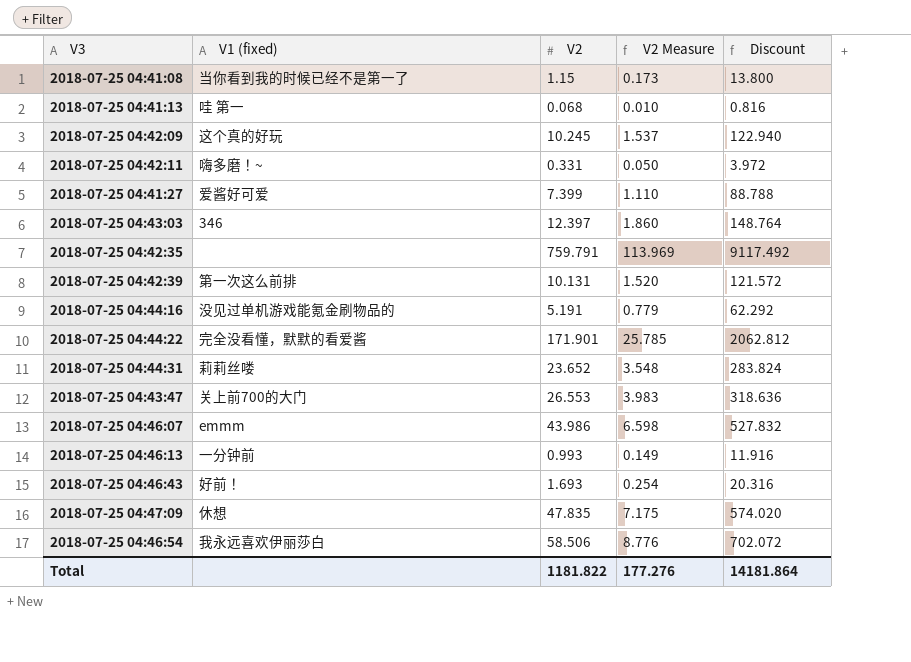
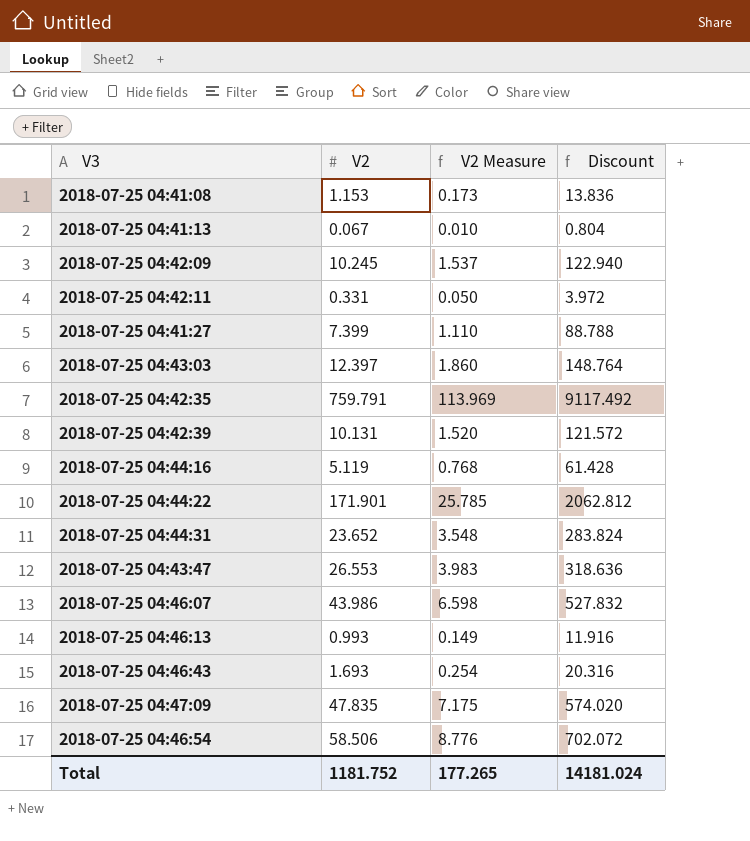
column V1 (fixed) | position: 2 -> none
2018-07-25 04:41:08 | V2: 1.15 -> 1.153
2018-07-25 04:41:08 | Discount: 13.800 -> 13.836
2018-07-25 04:41:13 | V2: 0.068 -> 0.067
2018-07-25 04:41:13 | Discount: 0.816 -> 0.804
2018-07-25 04:44:16 | V2: 5.191 -> 5.119
2018-07-25 04:44:16 | V2 Measure: 0.779 -> 0.768
2018-07-25 04:44:16 | Discount: 62.292 -> 61.428
Total | V2: 1181.822 -> 1181.752
Total | V2 Measure: 177.276 -> 177.265
Total | Discount: 14181.864 -> 14181.024

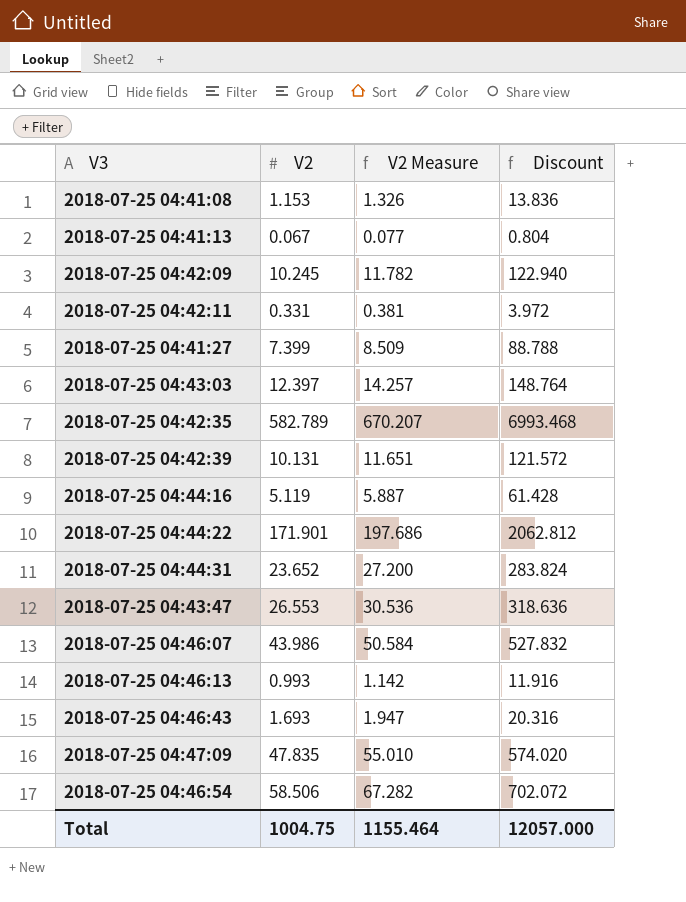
column V2 Measure | formula: [V2] * 0.15 -> [V2] * 1.15
2018-07-25 04:42:35 | V2: 759.791 -> 582.789
2018-07-25 04:42:35 | Discount: 9117.492 -> 6993.468
Total | V2: 1181.752 -> 1004.75
Total | V2 Measure: 177.265 -> 1155.464
Total | Discount: 14181.024 -> 12057.000

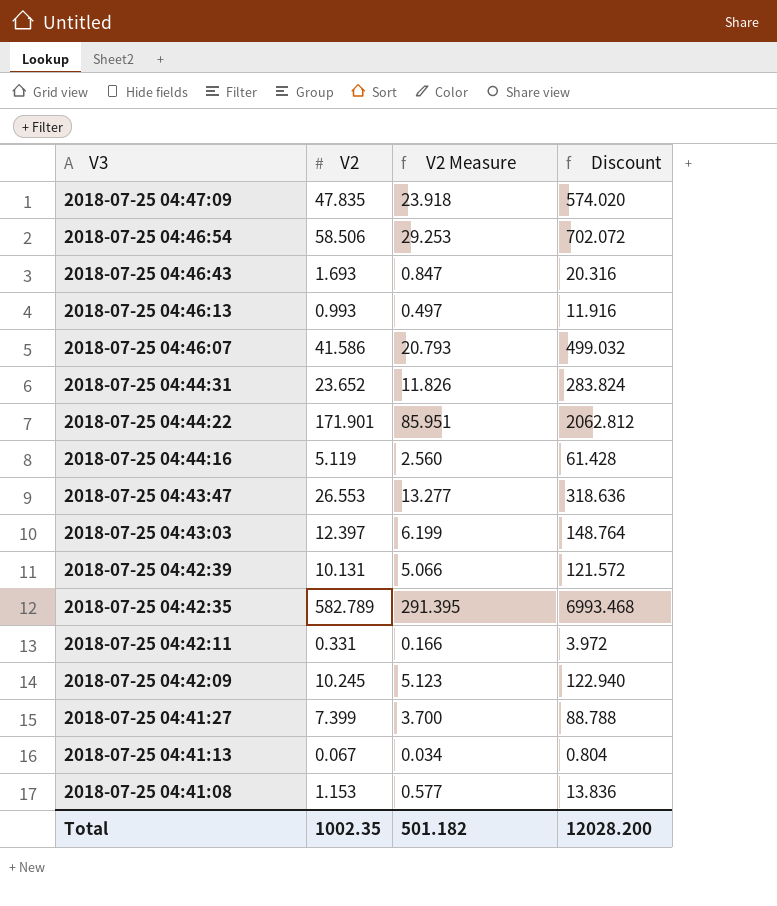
row order: none -> V3 descending
column V2 Measure | formula: [V2] * 1.15 -> [V2] * 0.5
2018-07-25 04:46:07 | V2: 43.986 -> 41.586
2018-07-25 04:46:07 | Discount: 527.832 -> 499.032
Total | V2: 1004.75 -> 1002.35
Total | V2 Measure: 1155.464 -> 501.182
Total | Discount: 12057.000 -> 12028.200

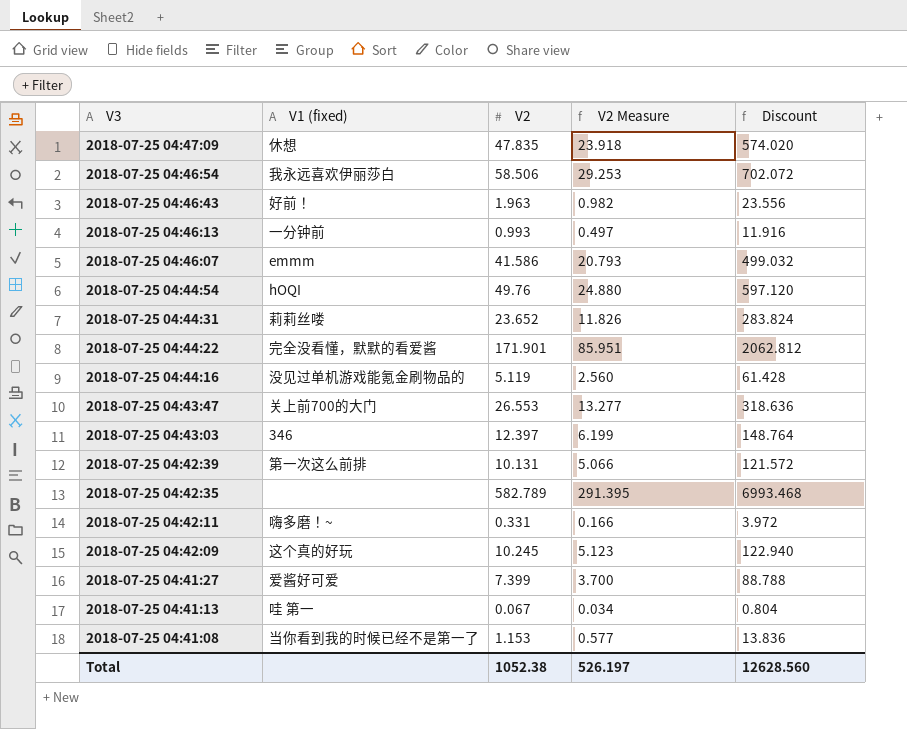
column V1 (fixed) | position: none -> 2
2018-07-25 04:46:43 | V2: 1.693 -> 1.963
2018-07-25 04:46:43 | V2 Measure: 0.847 -> 0.982
2018-07-25 04:46:43 | Discount: 20.316 -> 23.556
row 2018-07-25 04:44:54: none -> hOQI | 49.76 | 24.880 | 597.120
Total | V2: 1002.35 -> 1052.38
Total | V2 Measure: 501.182 -> 526.197
Total | Discount: 12028.200 -> 12628.560

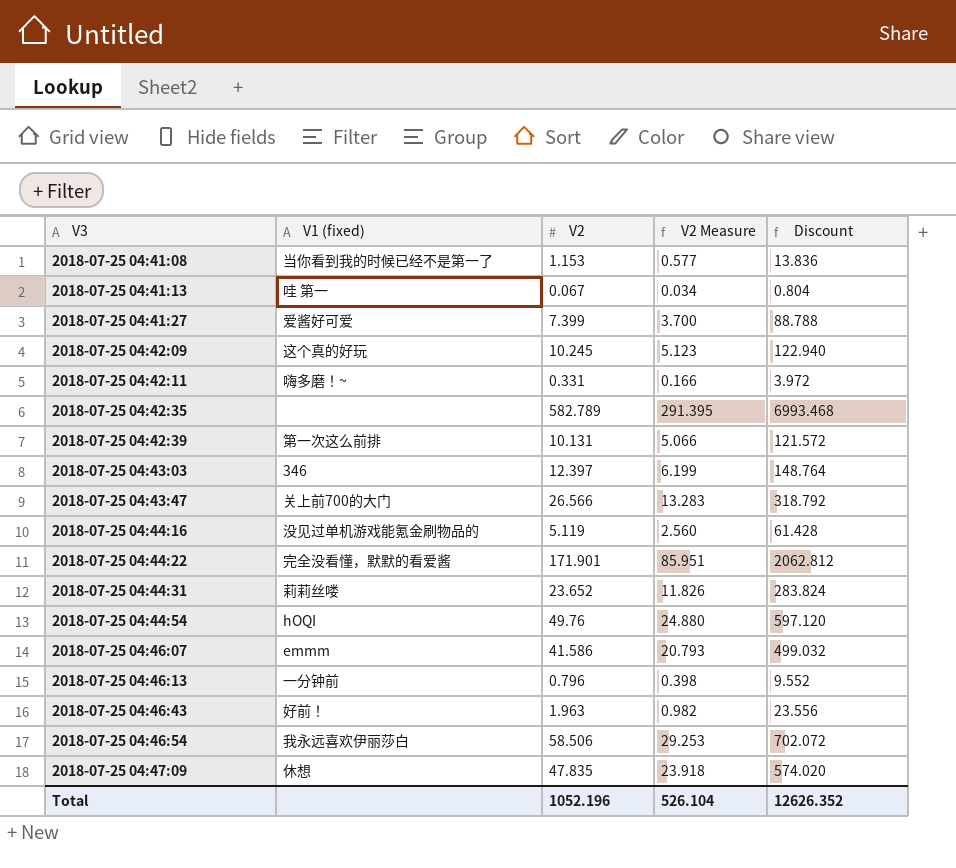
row order: V3 descending -> V3 ascending
2018-07-25 04:43:47 | V2: 26.553 -> 26.566
2018-07-25 04:43:47 | V2 Measure: 13.277 -> 13.283
2018-07-25 04:43:47 | Discount: 318.636 -> 318.792
2018-07-25 04:46:13 | V2: 0.993 -> 0.796
2018-07-25 04:46:13 | V2 Measure: 0.497 -> 0.398
2018-07-25 04:46:13 | Discount: 11.916 -> 9.552
Total | V2: 1052.38 -> 1052.196
Total | V2 Measure: 526.197 -> 526.104
Total | Discount: 12628.560 -> 12626.352

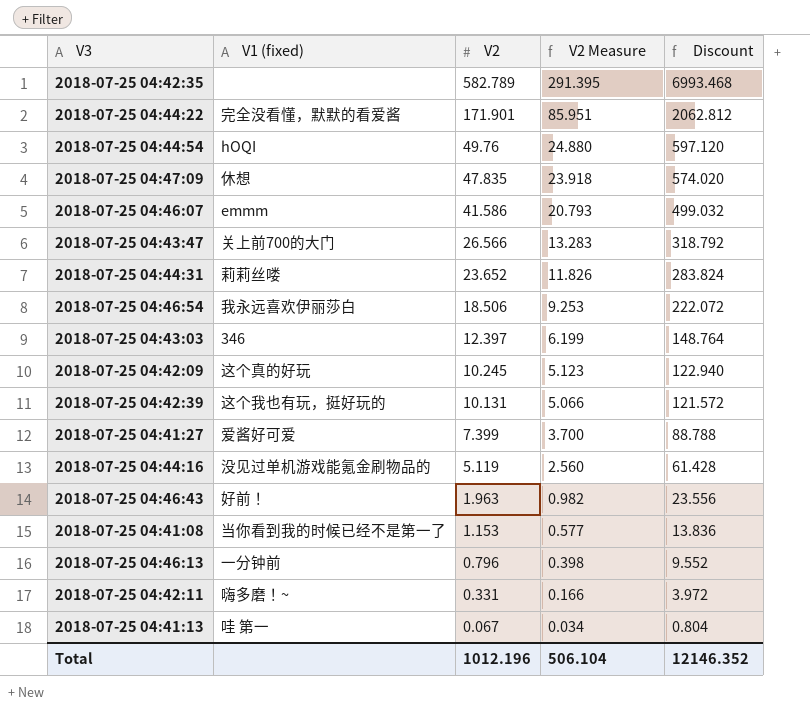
row order: V3 ascending -> V2 descending
2018-07-25 04:46:54 | V2: 58.506 -> 18.506
2018-07-25 04:46:54 | V2 Measure: 29.253 -> 9.253
2018-07-25 04:46:54 | Discount: 702.072 -> 222.072
2018-07-25 04:42:39 | V1 (fixed): 第一次这么前排 -> 这个我也有玩，挺好玩的
Total | V2: 1052.196 -> 1012.196
Total | V2 Measure: 526.104 -> 506.104
Total | Discount: 12626.352 -> 12146.352

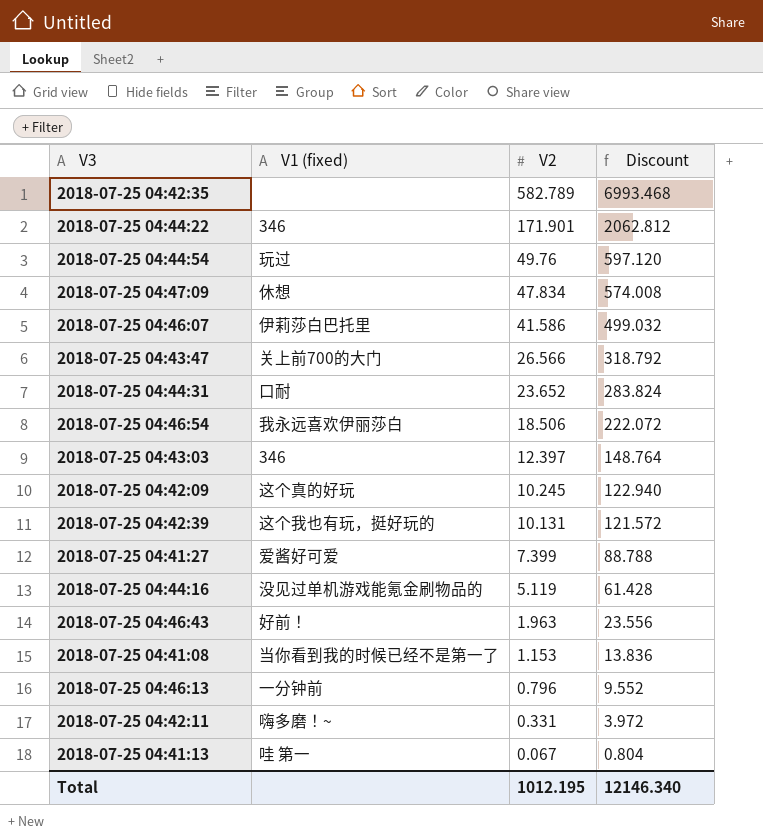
column V2 Measure | formula: [V2] * 0.5 -> none
2018-07-25 04:44:22 | V1 (fixed): 完全没看懂，默默的看爱酱 -> 346
2018-07-25 04:44:54 | V1 (fixed): hOQI -> 玩过
2018-07-25 04:47:09 | V2: 47.835 -> 47.834
2018-07-25 04:47:09 | Discount: 574.020 -> 574.008
2018-07-25 04:46:07 | V1 (fixed): emmm -> 伊莉莎白巴托里
2018-07-25 04:44:31 | V1 (fixed): 莉莉丝喽 -> 口耐
Total | V2: 1012.196 -> 1012.195
Total | Discount: 12146.352 -> 12146.340

